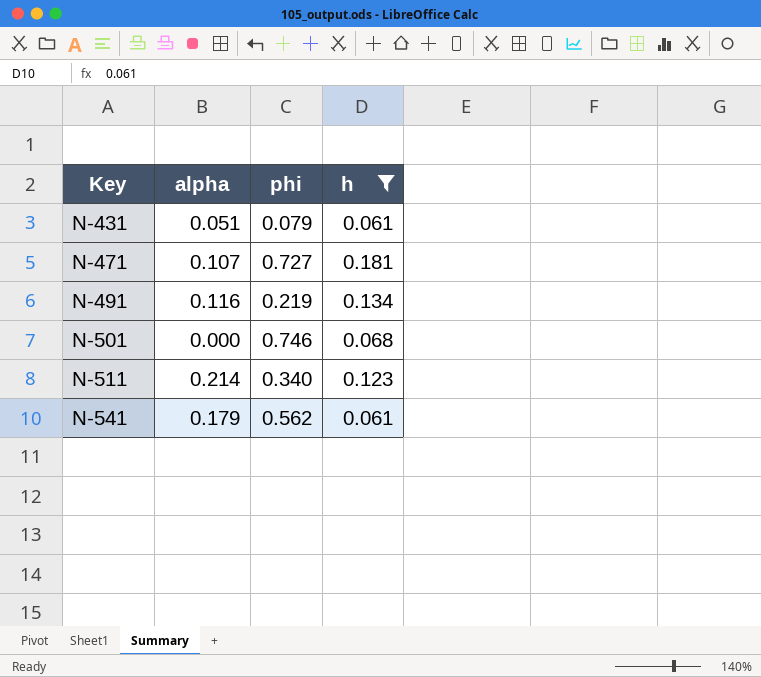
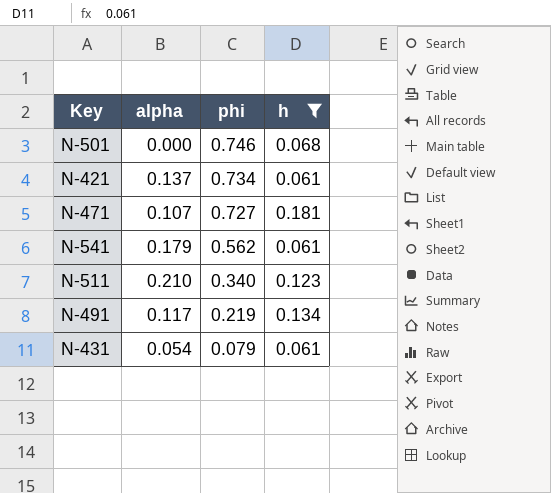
row order: Key ascending -> phi descending
row N-421: none -> 0.137 | 0.734 | 0.061
N-511 | alpha: 0.214 -> 0.210
N-491 | alpha: 0.116 -> 0.117
N-431 | alpha: 0.051 -> 0.054

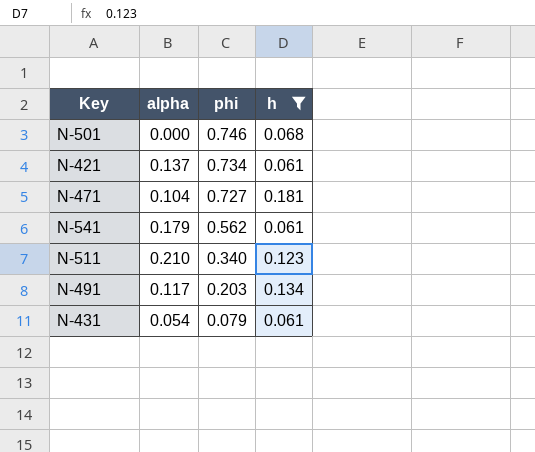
N-471 | alpha: 0.107 -> 0.104
N-491 | phi: 0.219 -> 0.203

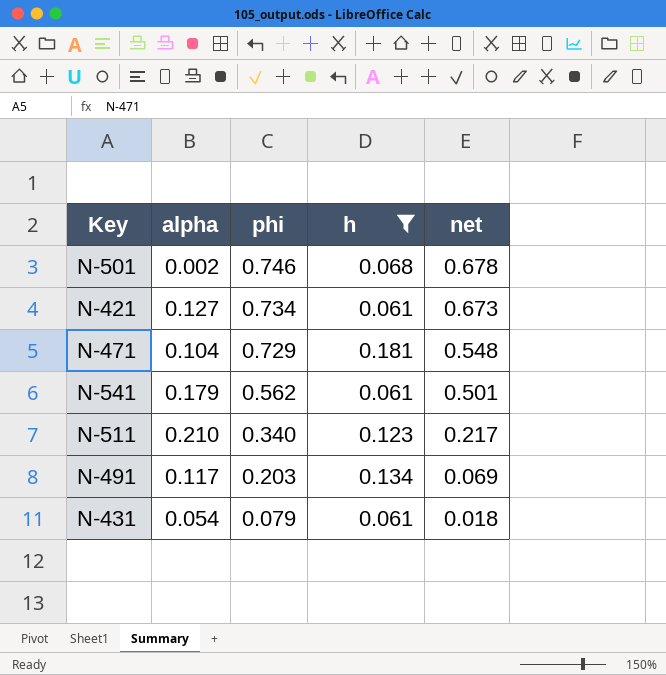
column net | formula: none -> [phi] - [h]
N-501 | alpha: 0.000 -> 0.002
N-421 | alpha: 0.137 -> 0.127
N-471 | phi: 0.727 -> 0.729

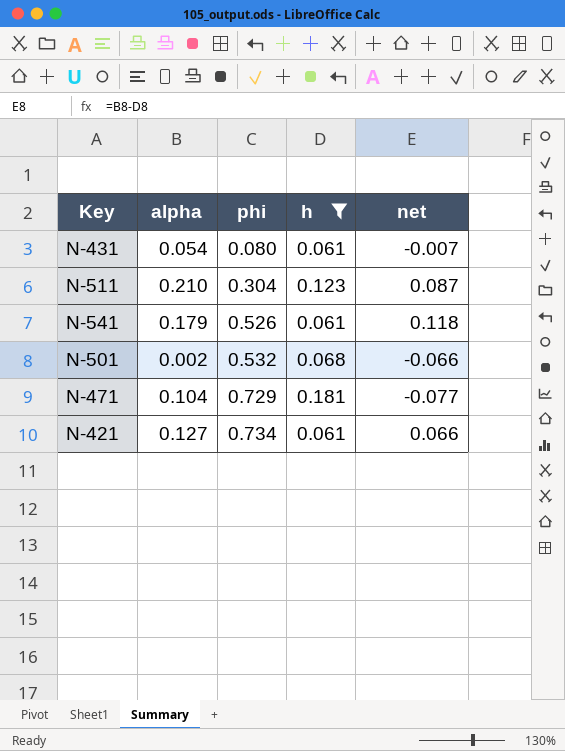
row order: phi descending -> phi ascending
column net | formula: [phi] - [h] -> [alpha] - [h]
row N-491: 0.117 | 0.203 | 0.134 | 0.069 -> none
N-431 | phi: 0.079 -> 0.080
N-511 | phi: 0.340 -> 0.304
N-541 | phi: 0.562 -> 0.526
N-501 | phi: 0.746 -> 0.532

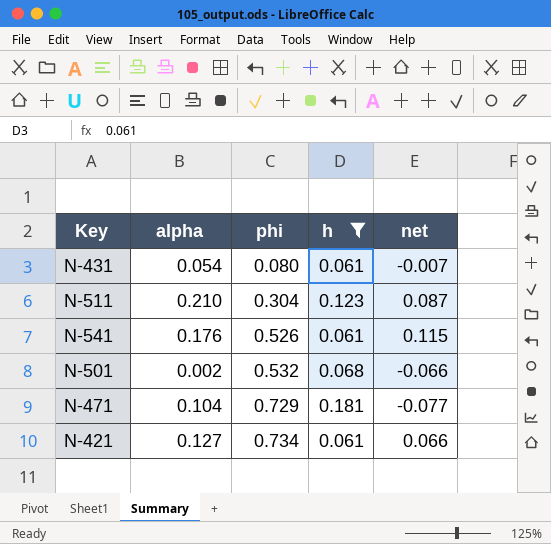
N-541 | alpha: 0.179 -> 0.176
N-541 | net: 0.118 -> 0.115

